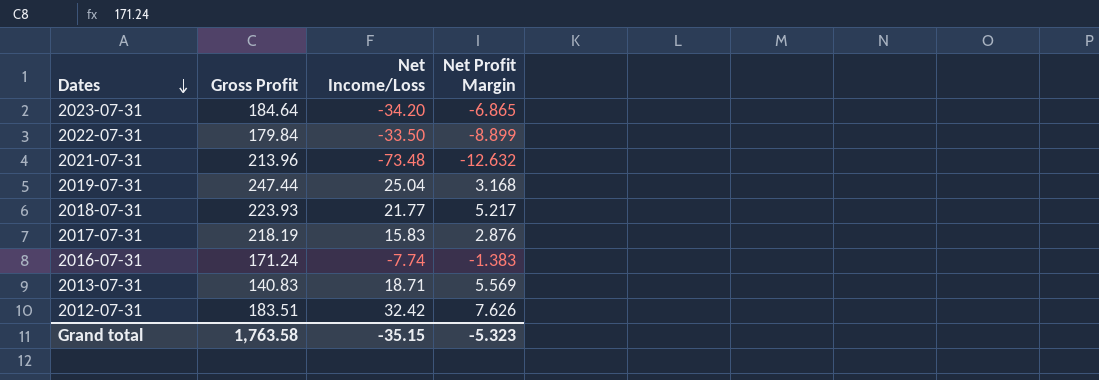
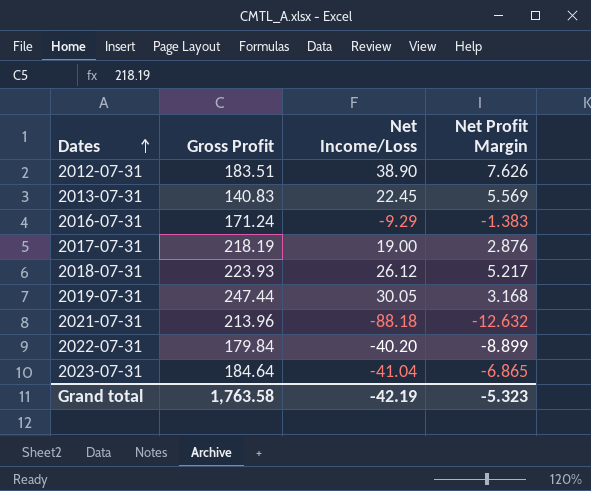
row order: Dates descending -> Dates ascending
2012-07-31 | Net Income/Loss: 32.42 -> 38.90
2013-07-31 | Net Income/Loss: 18.71 -> 22.45
2016-07-31 | Net Income/Loss: -7.74 -> -9.29
2017-07-31 | Net Income/Loss: 15.83 -> 19.00
2018-07-31 | Net Income/Loss: 21.77 -> 26.12
2019-07-31 | Net Income/Loss: 25.04 -> 30.05
2021-07-31 | Net Income/Loss: -73.48 -> -88.18
2022-07-31 | Net Income/Loss: -33.50 -> -40.20
2023-07-31 | Net Income/Loss: -34.20 -> -41.04
Grand total | Net Income/Loss: -35.15 -> -42.19

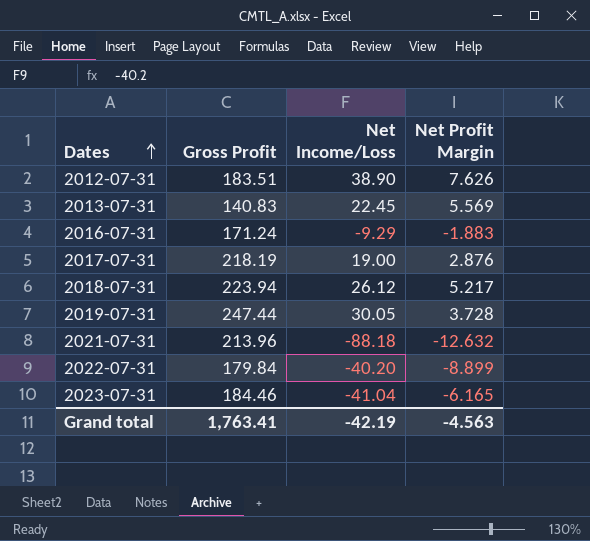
2016-07-31 | Net Profit Margin: -1.383 -> -1.883
2018-07-31 | Gross Profit: 223.93 -> 223.94
2019-07-31 | Net Profit Margin: 3.168 -> 3.728
2023-07-31 | Gross Profit: 184.64 -> 184.46
2023-07-31 | Net Profit Margin: -6.865 -> -6.165
Grand total | Gross Profit: 1,763.58 -> 1,763.41
Grand total | Net Profit Margin: -5.323 -> -4.563

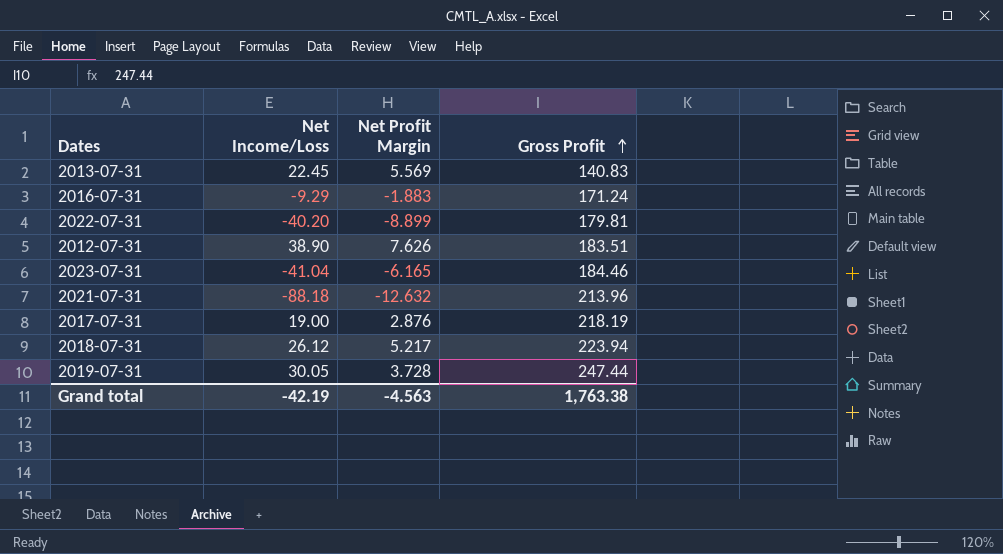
row order: Dates ascending -> Gross Profit ascending
column Gross Profit | position: 2 -> 4
2022-07-31 | Gross Profit: 179.84 -> 179.81
Grand total | Gross Profit: 1,763.41 -> 1,763.38

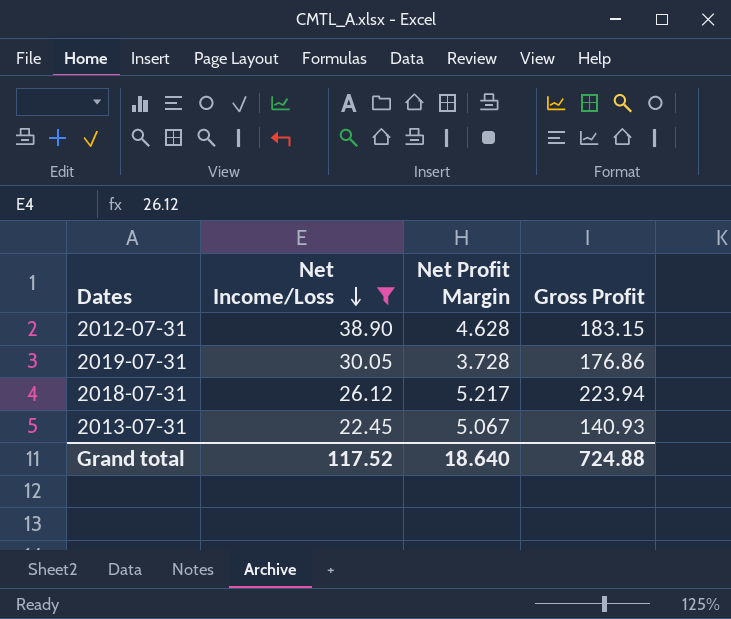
filter: none -> Net Income/Loss >= 22.45
row order: Gross Profit ascending -> Net Income/Loss descending
2012-07-31 | Net Profit Margin: 7.626 -> 4.628
2012-07-31 | Gross Profit: 183.51 -> 183.15
2019-07-31 | Gross Profit: 247.44 -> 176.86
2013-07-31 | Net Profit Margin: 5.569 -> 5.067
2013-07-31 | Gross Profit: 140.83 -> 140.93
Grand total | Net Income/Loss: -42.19 -> 117.52
Grand total | Net Profit Margin: -4.563 -> 18.640
Grand total | Gross Profit: 1,763.38 -> 724.88

